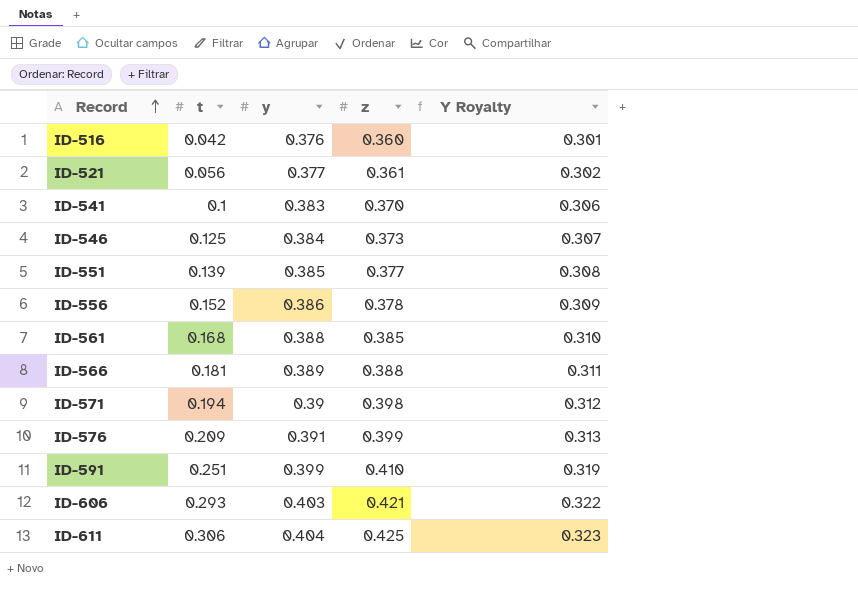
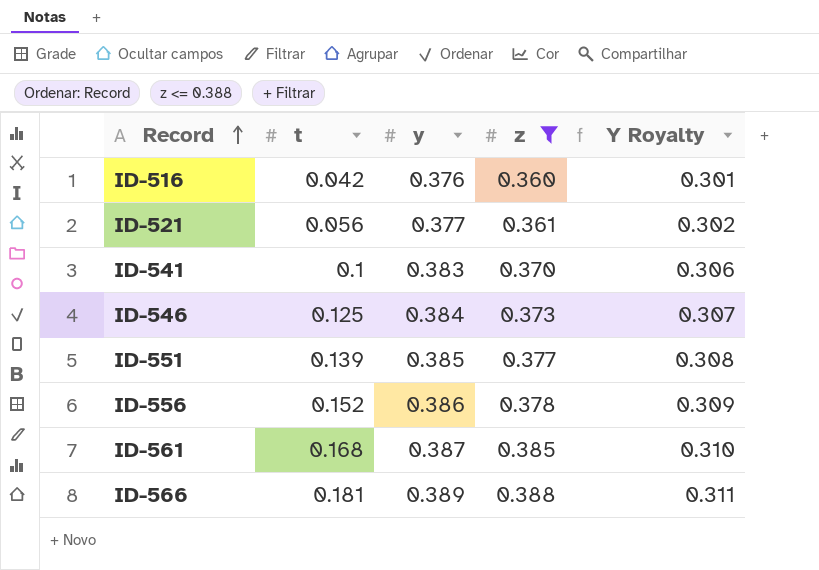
filter: none -> z <= 0.388
ID-561 | y: 0.388 -> 0.387

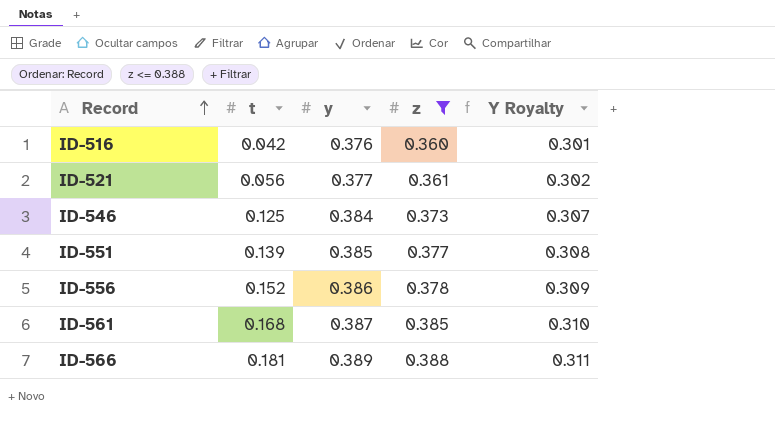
row ID-541: 0.1 | 0.383 | 0.370 | 0.306 -> none

